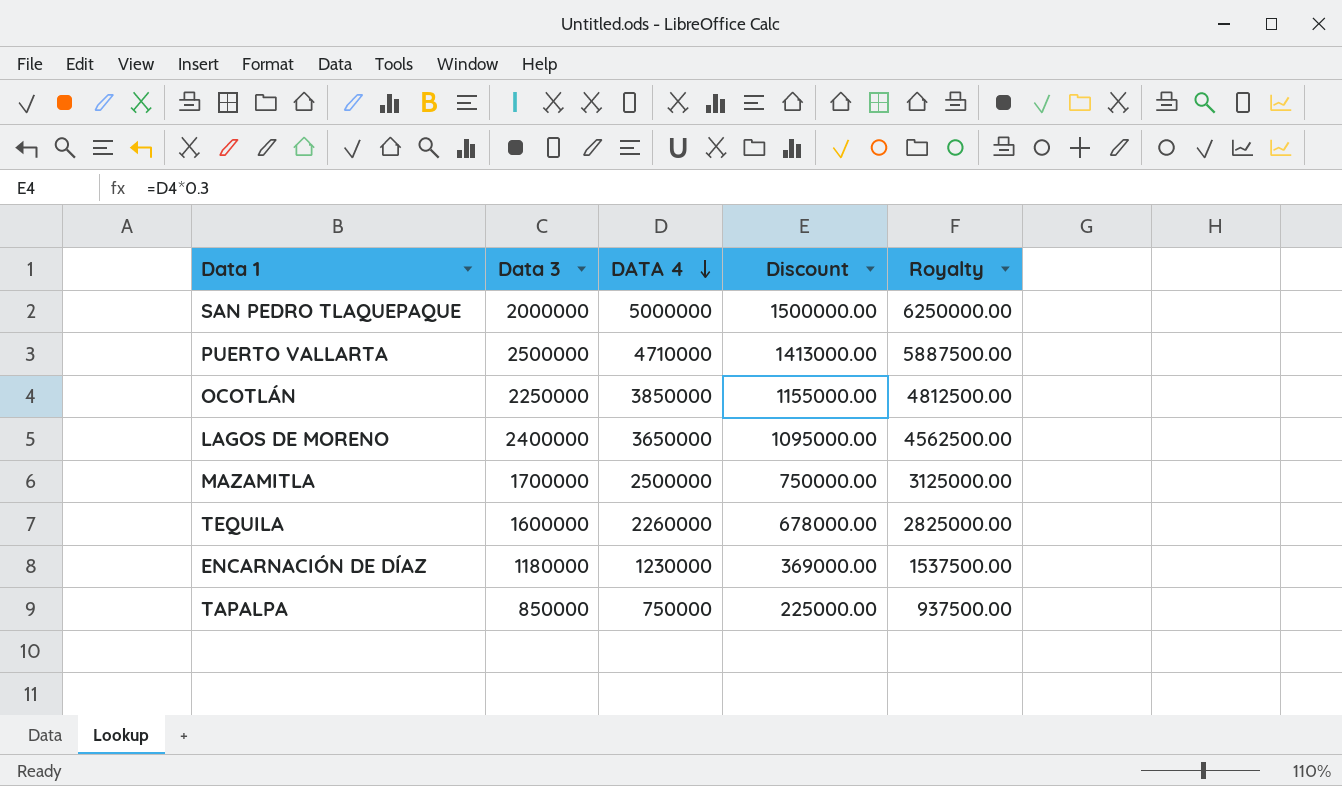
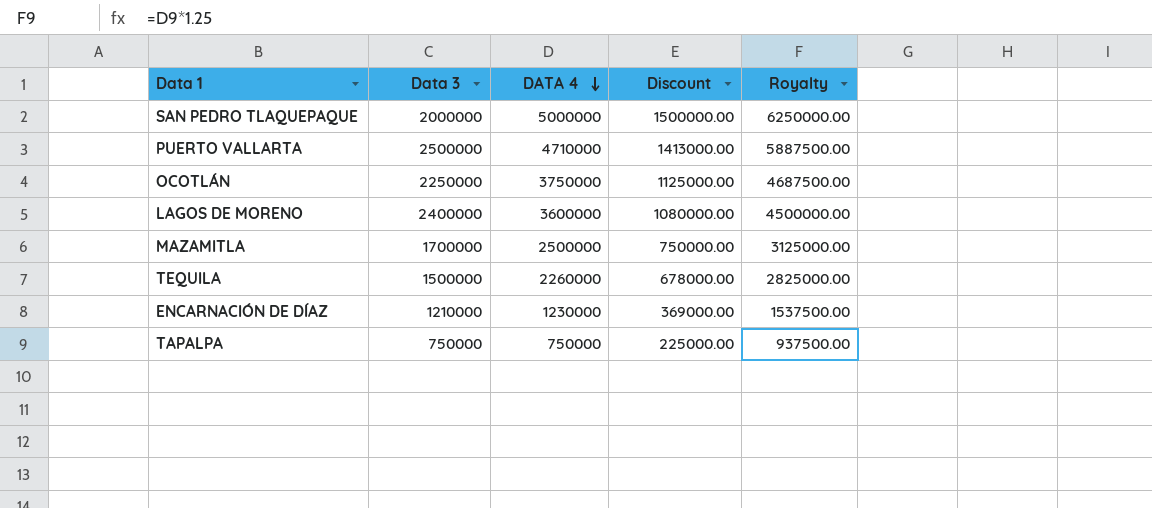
OCOTLÁN | DATA 4: 3850000 -> 3750000
OCOTLÁN | Discount: 1155000.00 -> 1125000.00
OCOTLÁN | Royalty: 4812500.00 -> 4687500.00
LAGOS DE MORENO | DATA 4: 3650000 -> 3600000
LAGOS DE MORENO | Discount: 1095000.00 -> 1080000.00
LAGOS DE MORENO | Royalty: 4562500.00 -> 4500000.00
TEQUILA | Data 3: 1600000 -> 1500000
ENCARNACIÓN DE DÍAZ | Data 3: 1180000 -> 1210000
TAPALPA | Data 3: 850000 -> 750000

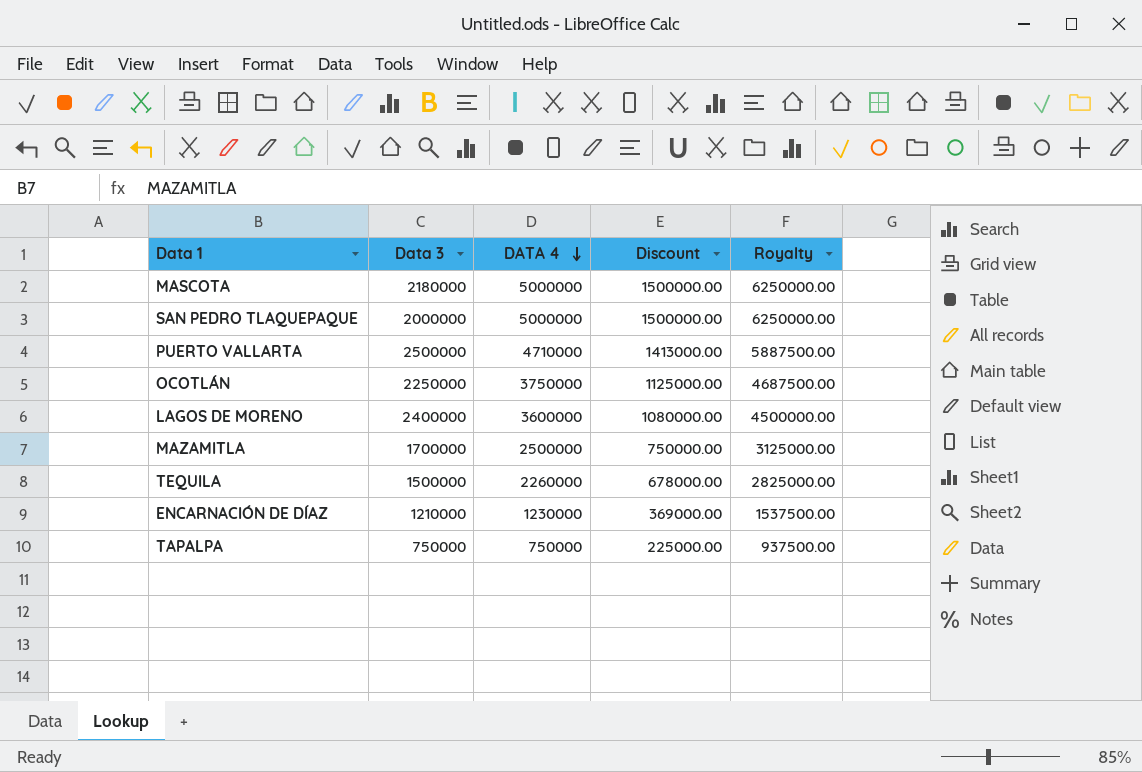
row MASCOTA: none -> 2180000 | 5000000 | 1500000.00 | 6250000.00

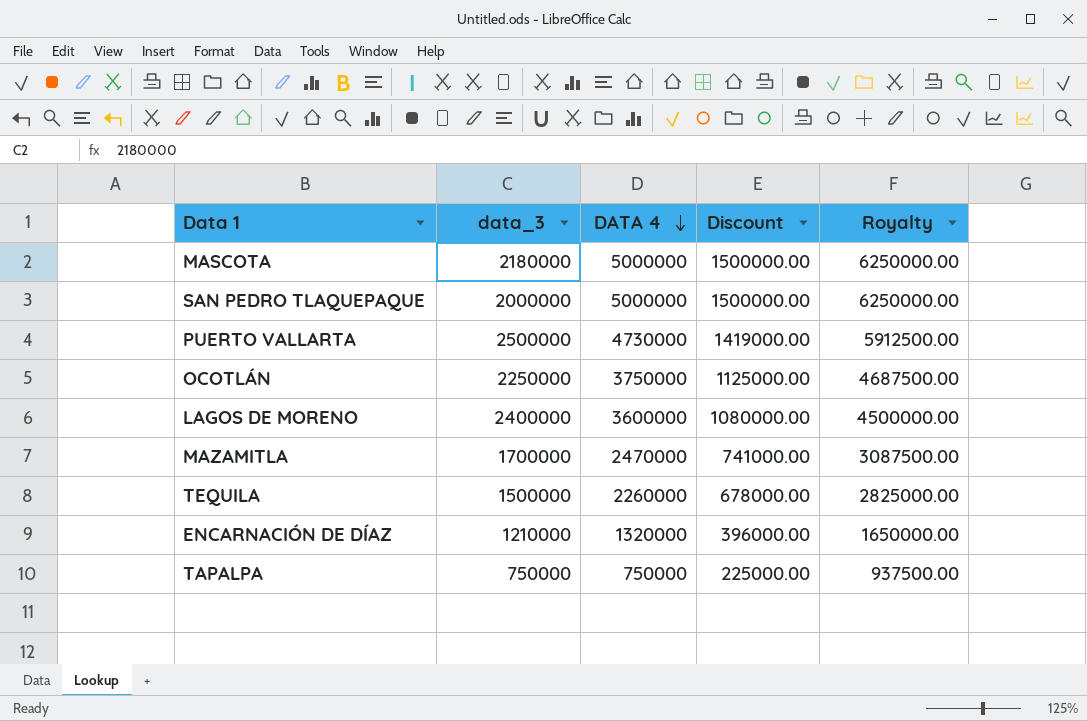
column name: Data 3 -> data_3
PUERTO VALLARTA | DATA 4: 4710000 -> 4730000
PUERTO VALLARTA | Discount: 1413000.00 -> 1419000.00
PUERTO VALLARTA | Royalty: 5887500.00 -> 5912500.00
MAZAMITLA | DATA 4: 2500000 -> 2470000
MAZAMITLA | Discount: 750000.00 -> 741000.00
MAZAMITLA | Royalty: 3125000.00 -> 3087500.00
ENCARNACIÓN DE DÍAZ | DATA 4: 1230000 -> 1320000
ENCARNACIÓN DE DÍAZ | Discount: 369000.00 -> 396000.00
ENCARNACIÓN DE DÍAZ | Royalty: 1537500.00 -> 1650000.00

